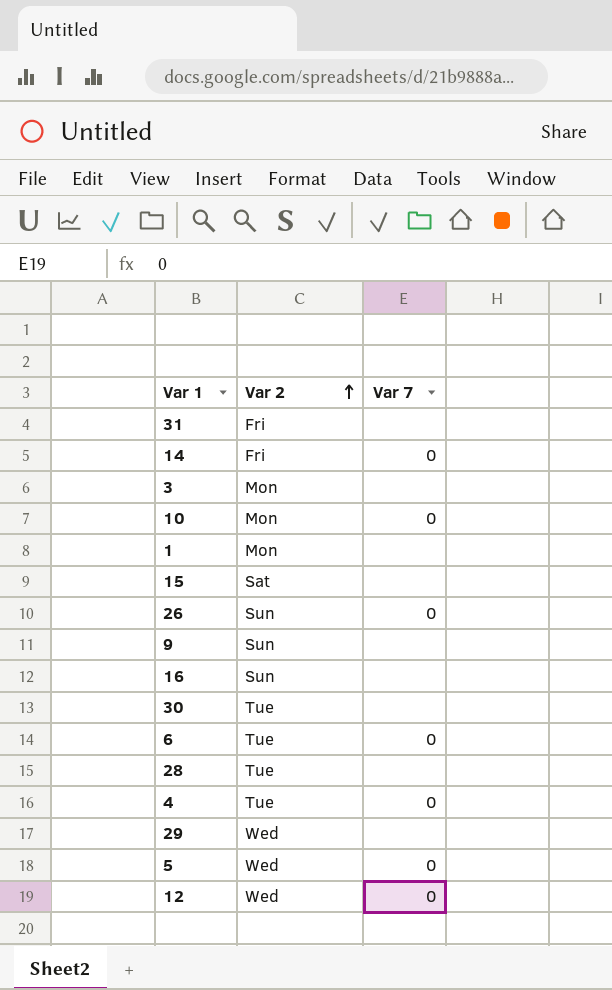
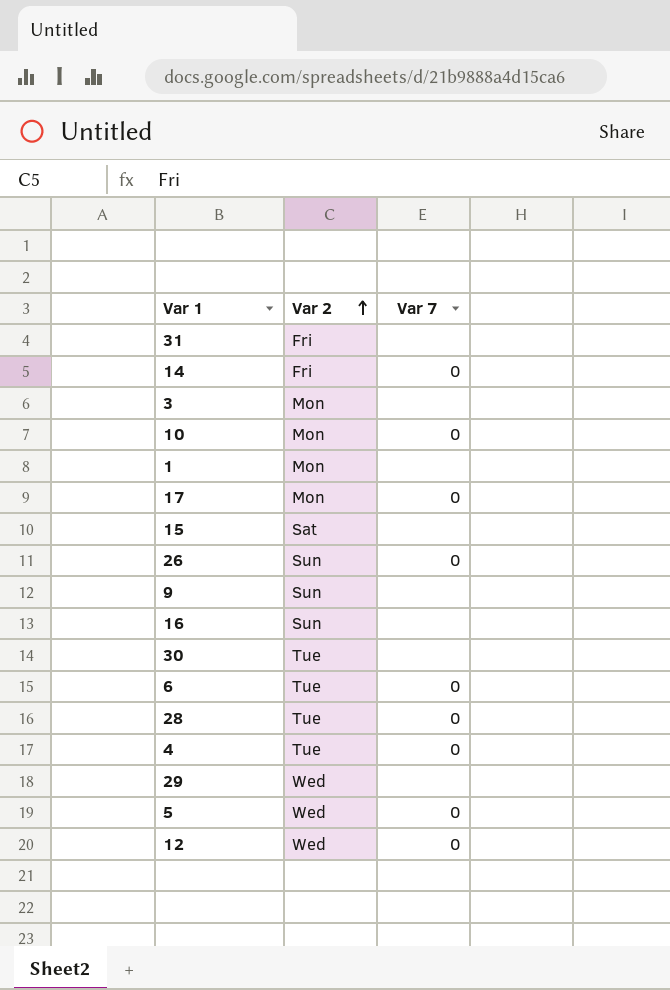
row 17: none -> Mon | 0
28 | Var 7: none -> 0

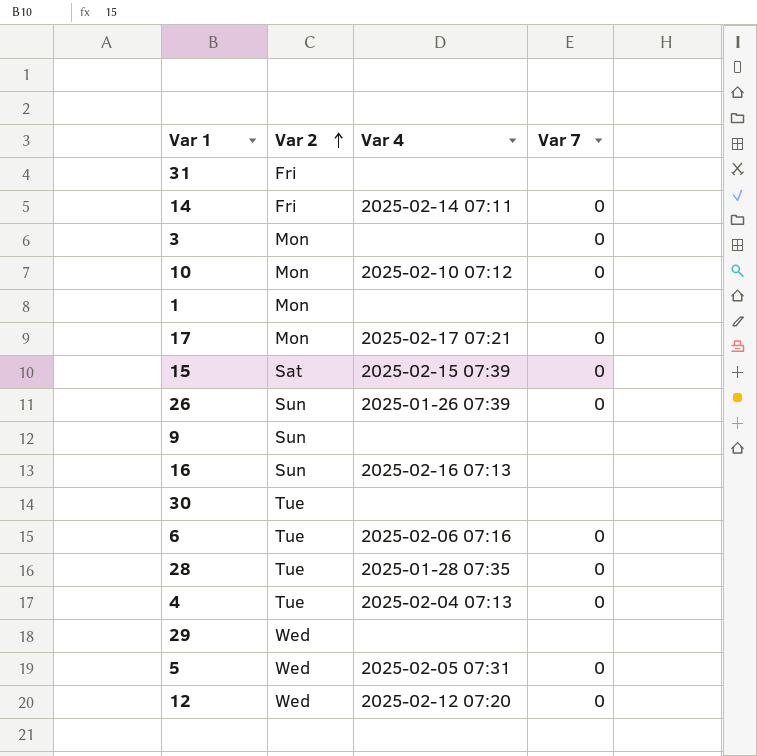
column Var 4 | position: none -> 3
3 | Var 7: none -> 0
15 | Var 7: none -> 0

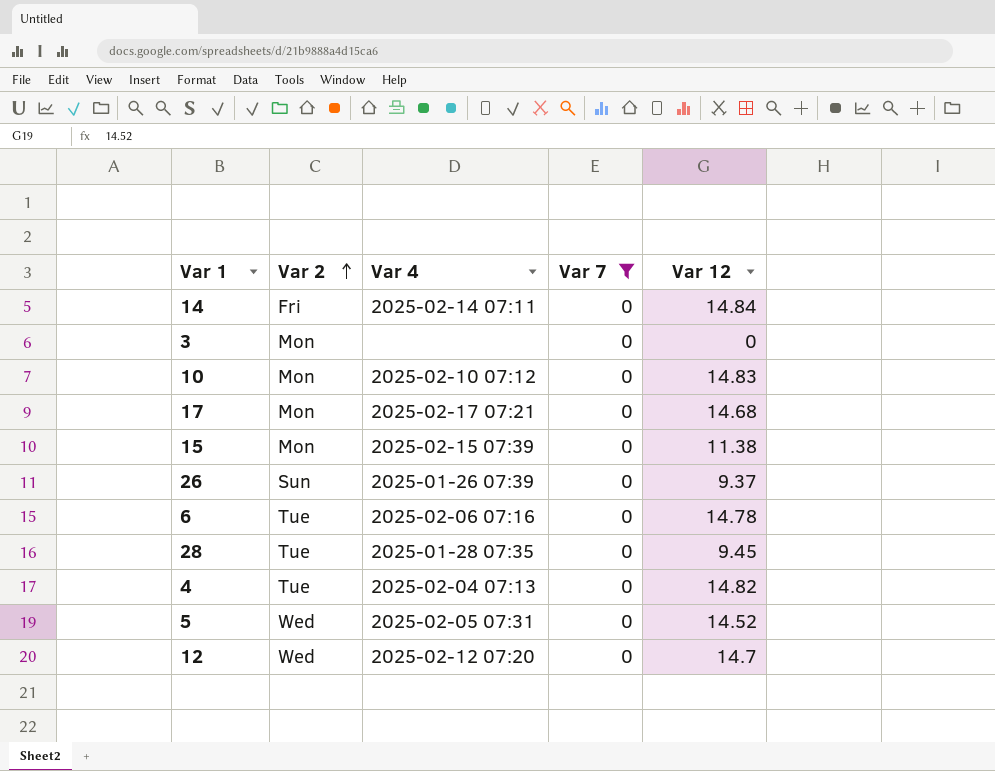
filter: none -> Var 7 = 0
column Var 12 | position: none -> 5
15 | Var 2: Sat -> Mon

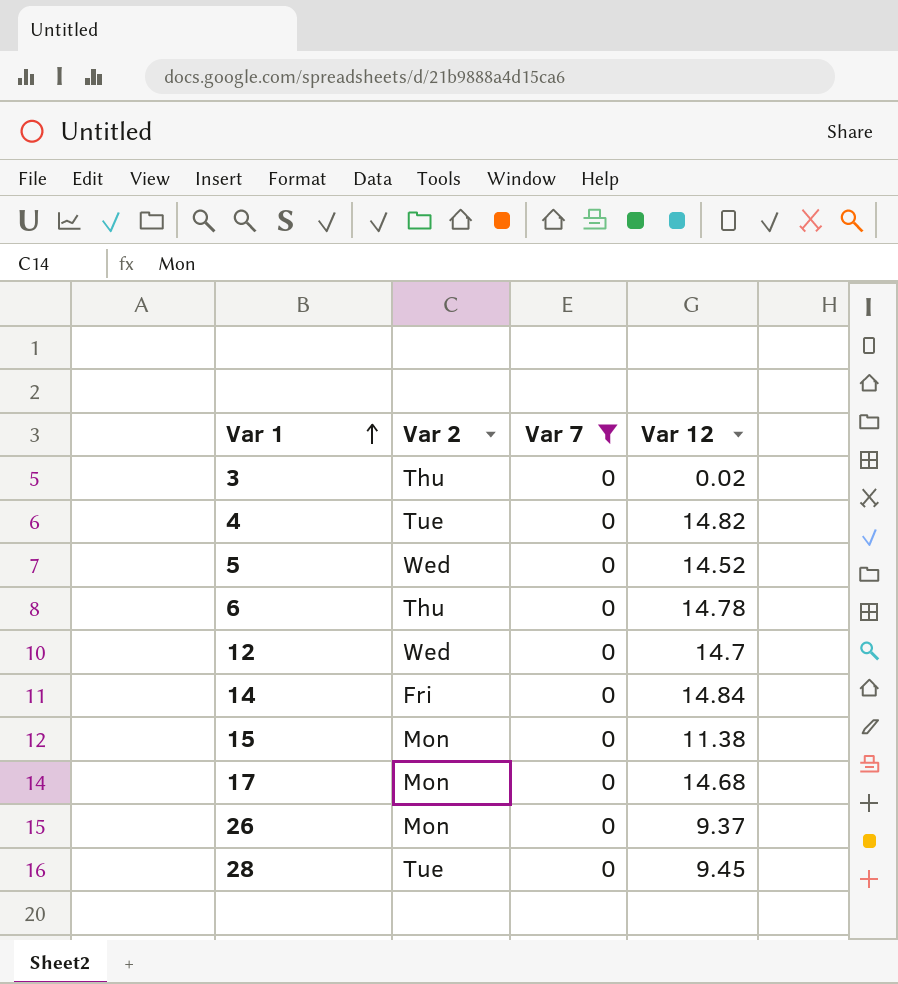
row order: Var 2 ascending -> Var 1 ascending
column Var 4 | position: 3 -> none
row 10: Mon | 2025-02-10 07:12 | 0 | 14.83 -> none
3 | Var 2: Mon -> Thu
3 | Var 12: 0 -> 0.02
6 | Var 2: Tue -> Thu
26 | Var 2: Sun -> Mon

